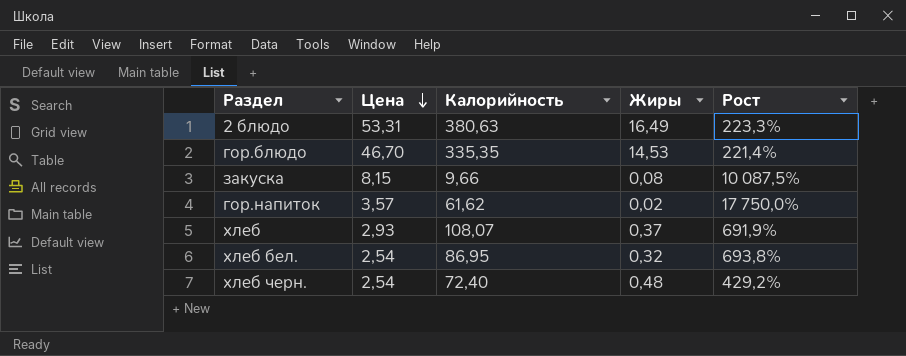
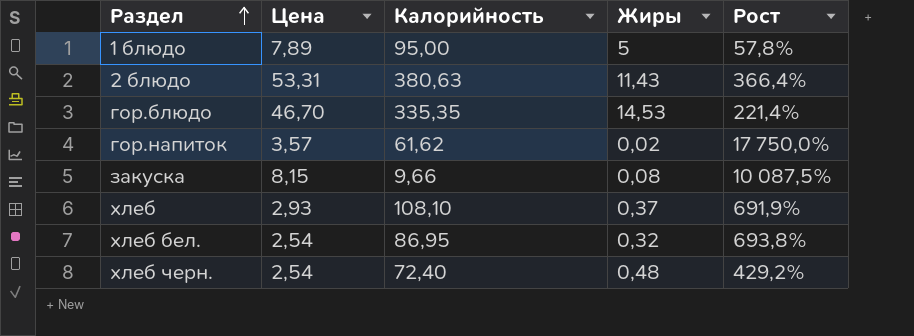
row order: Цена descending -> Раздел ascending
row 1 блюдо: none -> 7,89 | 95,00 | 5 | 57,8%
2 блюдо | Жиры: 16,49 -> 11,43
2 блюдо | Рост: 223,3% -> 366,4%
хлеб | Калорийность: 108,07 -> 108,10

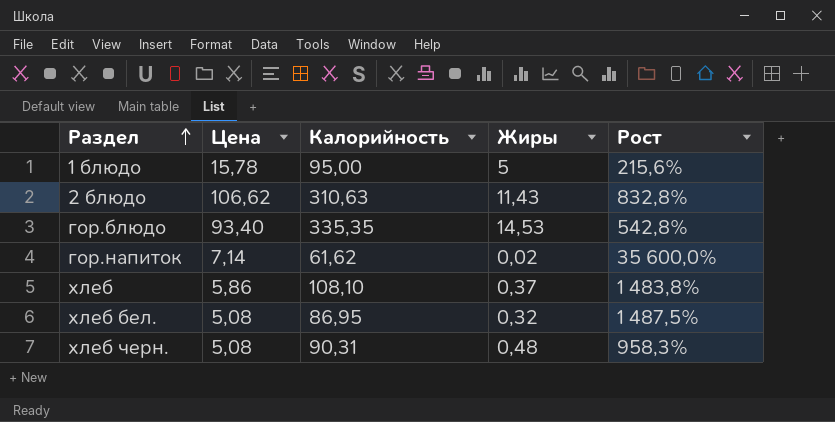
row закуска: 8,15 | 9,66 | 0,08 | 10 087,5% -> none
1 блюдо | Цена: 7,89 -> 15,78
1 блюдо | Рост: 57,8% -> 215,6%
2 блюдо | Цена: 53,31 -> 106,62
2 блюдо | Калорийность: 380,63 -> 310,63
2 блюдо | Рост: 366,4% -> 832,8%
гор.блюдо | Цена: 46,70 -> 93,40
гор.блюдо | Рост: 221,4% -> 542,8%
гор.напиток | Цена: 3,57 -> 7,14
гор.напиток | Рост: 17 750,0% -> 35 600,0%
хлеб | Цена: 2,93 -> 5,86
хлеб | Рост: 691,9% -> 1 483,8%
хлеб бел. | Цена: 2,54 -> 5,08
хлеб бел. | Рост: 693,8% -> 1 487,5%
хлеб черн. | Цена: 2,54 -> 5,08
хлеб черн. | Калорийность: 72,40 -> 90,31
хлеб черн. | Рост: 429,2% -> 958,3%

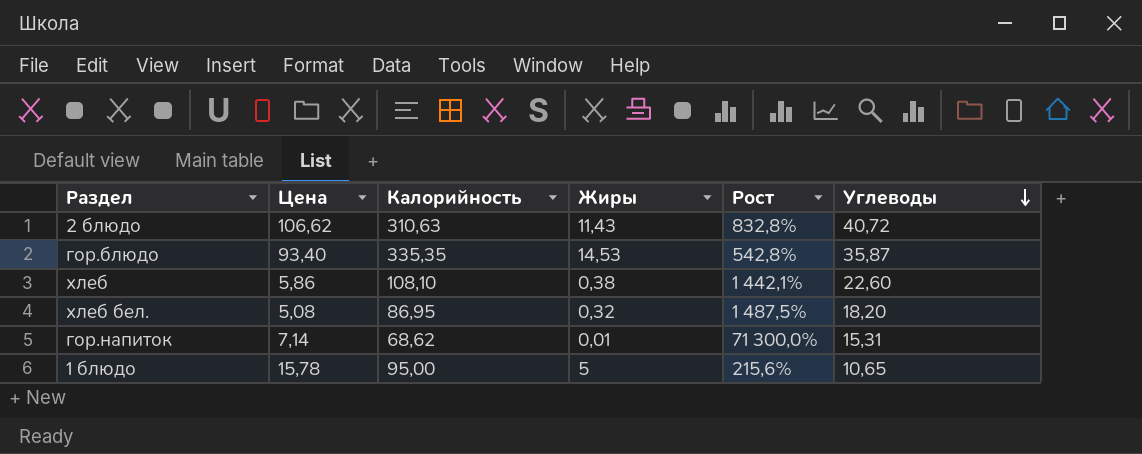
row order: Раздел ascending -> Углеводы descending
column Углеводы | position: none -> 6
row хлеб черн.: 5,08 | 90,31 | 0,48 | 958,3% -> none
хлеб | Жиры: 0,37 -> 0,38
хлеб | Рост: 1 483,8% -> 1 442,1%
гор.напиток | Калорийность: 61,62 -> 68,62
гор.напиток | Жиры: 0,02 -> 0,01
гор.напиток | Рост: 35 600,0% -> 71 300,0%

